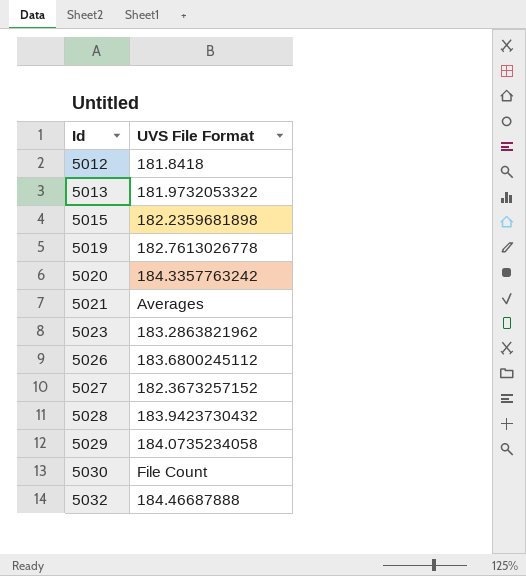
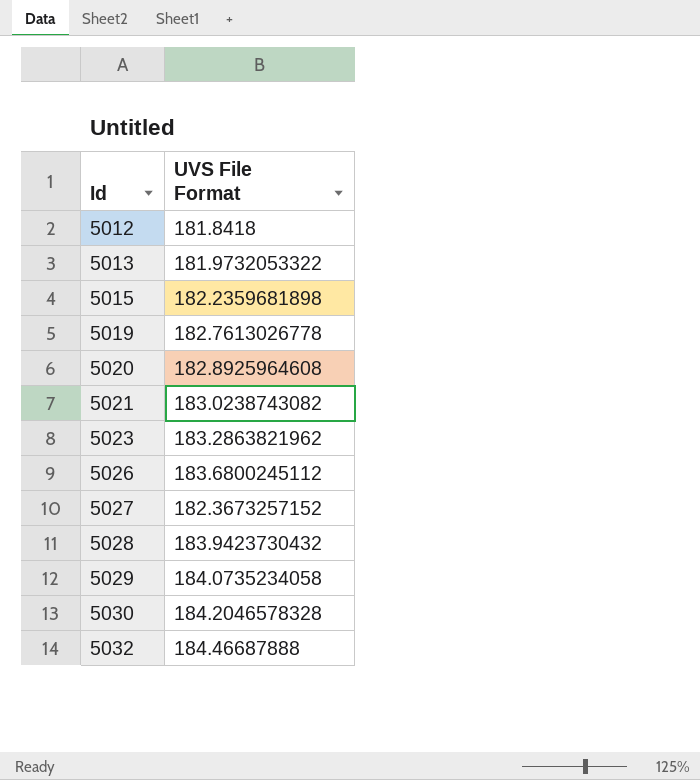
5020 | UVS File Format: 184.3357763242 -> 182.8925964608
5021 | UVS File Format: Averages -> 183.0238743082
5030 | UVS File Format: File Count -> 184.2046578328

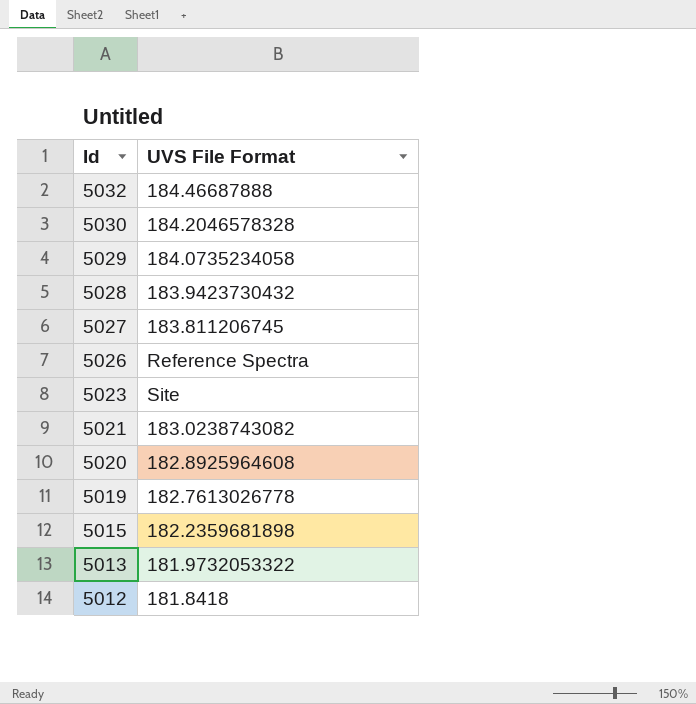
row order: Id ascending -> Id descending
5027 | UVS File Format: 182.3673257152 -> 183.811206745
5026 | UVS File Format: 183.6800245112 -> Reference Spectra
5023 | UVS File Format: 183.2863821962 -> Site

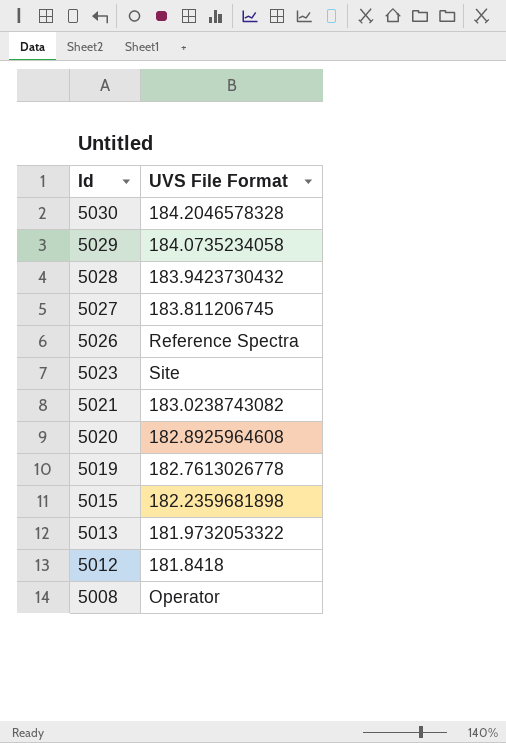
row 5032: 184.46687888 -> none
row 5008: none -> Operator

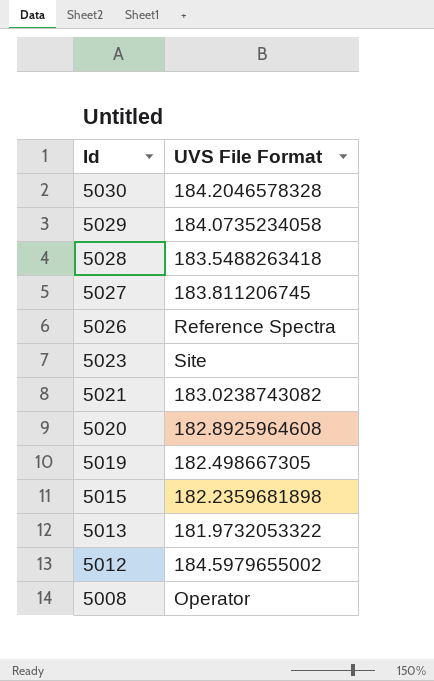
5028 | UVS File Format: 183.9423730432 -> 183.5488263418
5019 | UVS File Format: 182.7613026778 -> 182.498667305
5012 | UVS File Format: 181.8418 -> 184.5979655002

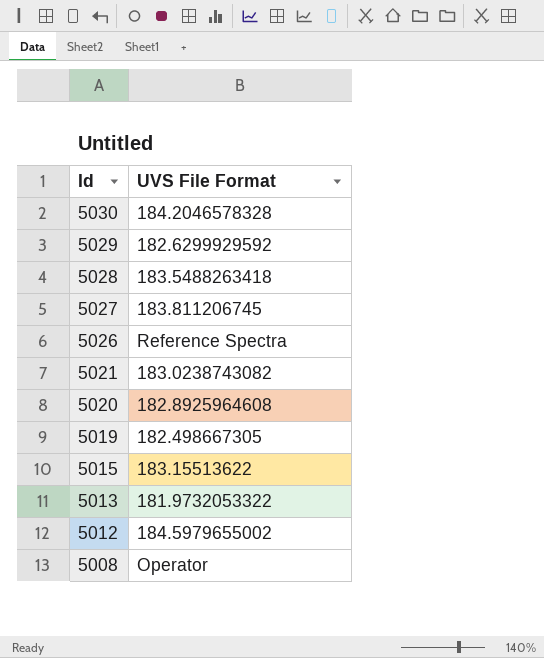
row 5023: Site -> none
5029 | UVS File Format: 184.0735234058 -> 182.6299929592
5015 | UVS File Format: 182.2359681898 -> 183.15513622

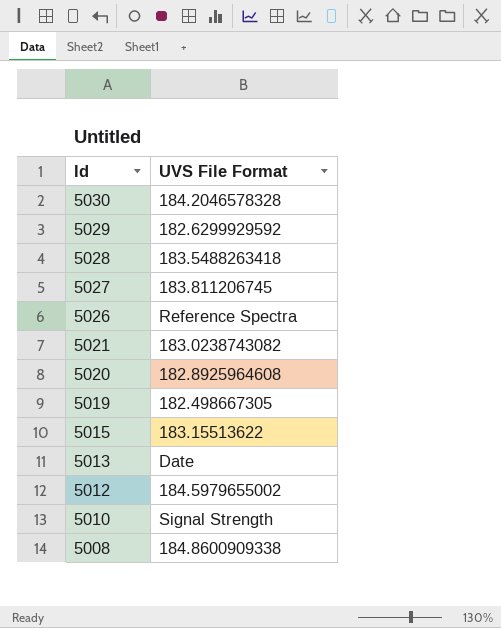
5013 | UVS File Format: 181.9732053322 -> Date
row 5010: none -> Signal Strength
5008 | UVS File Format: Operator -> 184.8600909338

